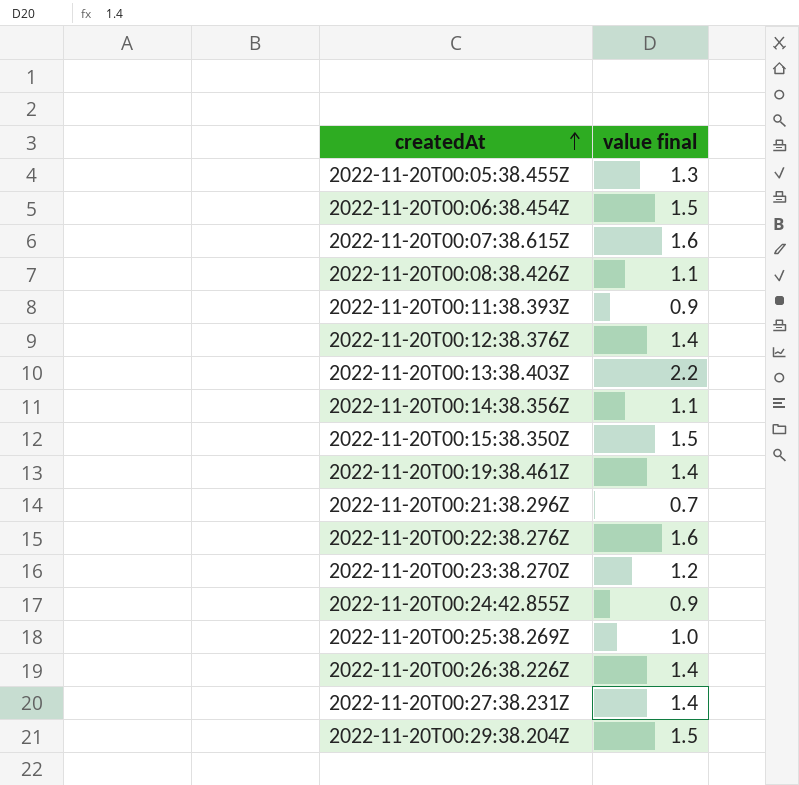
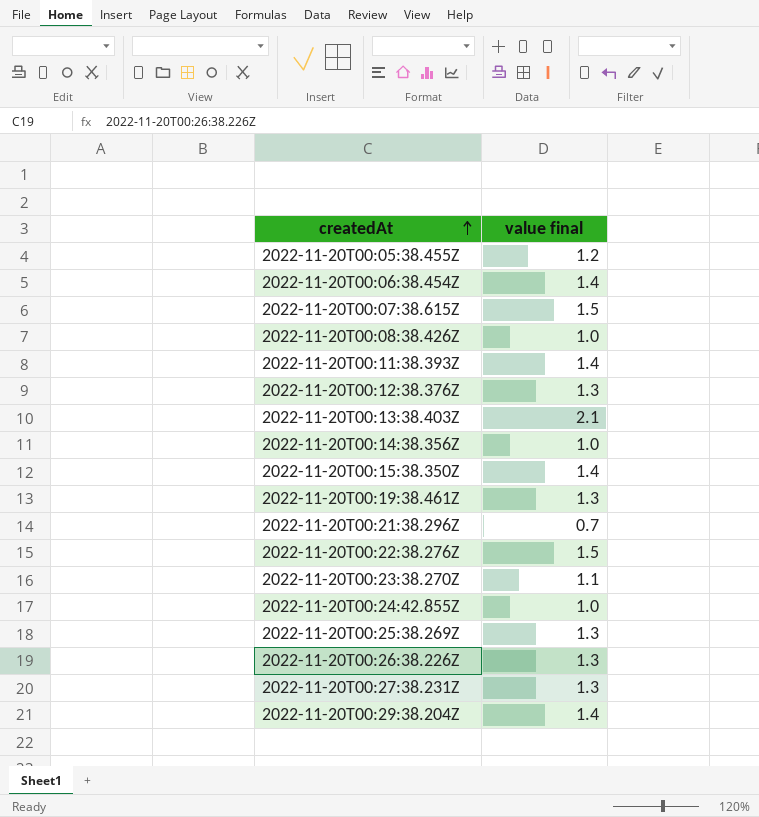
2022-11-20T00:05:38.455Z | value final: 1.3 -> 1.2
2022-11-20T00:06:38.454Z | value final: 1.5 -> 1.4
2022-11-20T00:07:38.615Z | value final: 1.6 -> 1.5
2022-11-20T00:08:38.426Z | value final: 1.1 -> 1.0
2022-11-20T00:11:38.393Z | value final: 0.9 -> 1.4
2022-11-20T00:12:38.376Z | value final: 1.4 -> 1.3
2022-11-20T00:13:38.403Z | value final: 2.2 -> 2.1
2022-11-20T00:14:38.356Z | value final: 1.1 -> 1.0
2022-11-20T00:15:38.350Z | value final: 1.5 -> 1.4
2022-11-20T00:19:38.461Z | value final: 1.4 -> 1.3
2022-11-20T00:22:38.276Z | value final: 1.6 -> 1.5
2022-11-20T00:23:38.270Z | value final: 1.2 -> 1.1
2022-11-20T00:24:42.855Z | value final: 0.9 -> 1.0
2022-11-20T00:25:38.269Z | value final: 1.0 -> 1.3
2022-11-20T00:26:38.226Z | value final: 1.4 -> 1.3
2022-11-20T00:27:38.231Z | value final: 1.4 -> 1.3
2022-11-20T00:29:38.204Z | value final: 1.5 -> 1.4

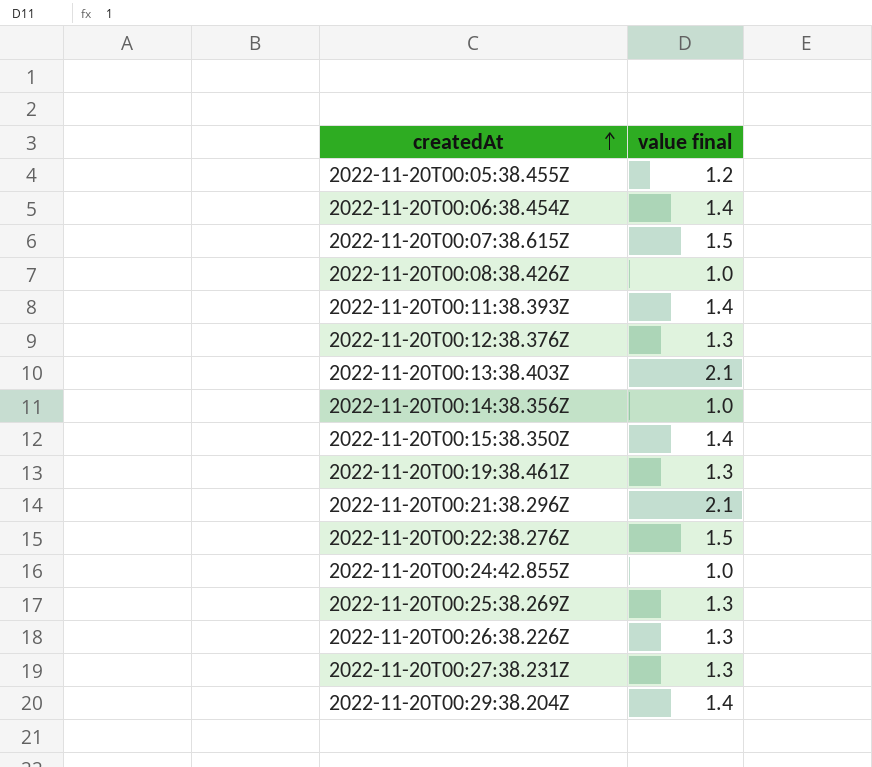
row 2022-11-20T00:23:38.270Z: 1.1 -> none
2022-11-20T00:21:38.296Z | value final: 0.7 -> 2.1

